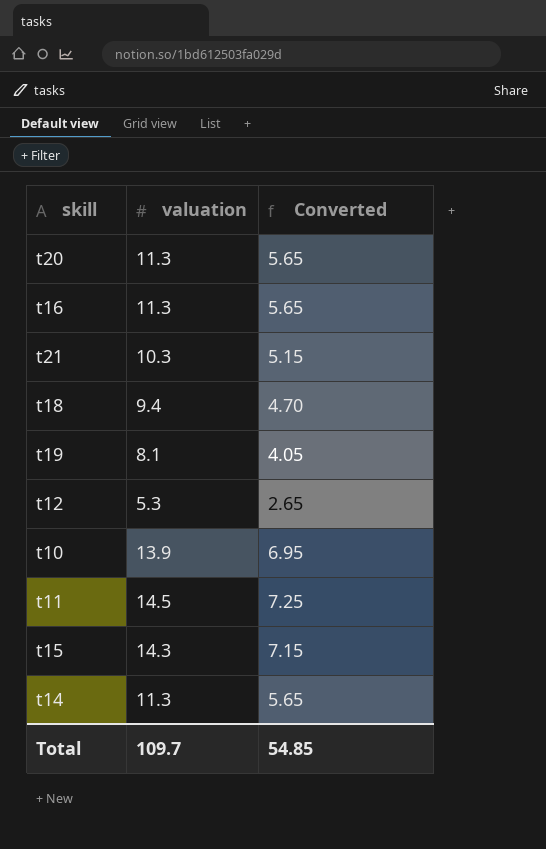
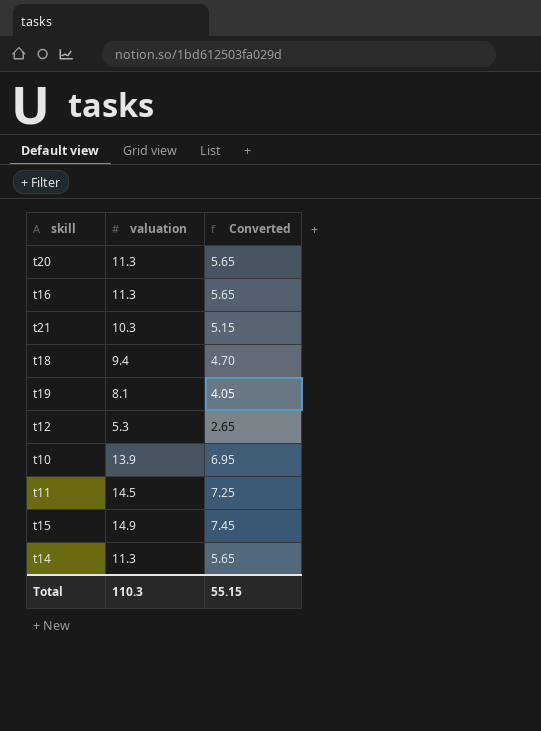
t15 | valuation: 14.3 -> 14.9
t15 | Converted: 7.15 -> 7.45
Total | valuation: 109.7 -> 110.3
Total | Converted: 54.85 -> 55.15

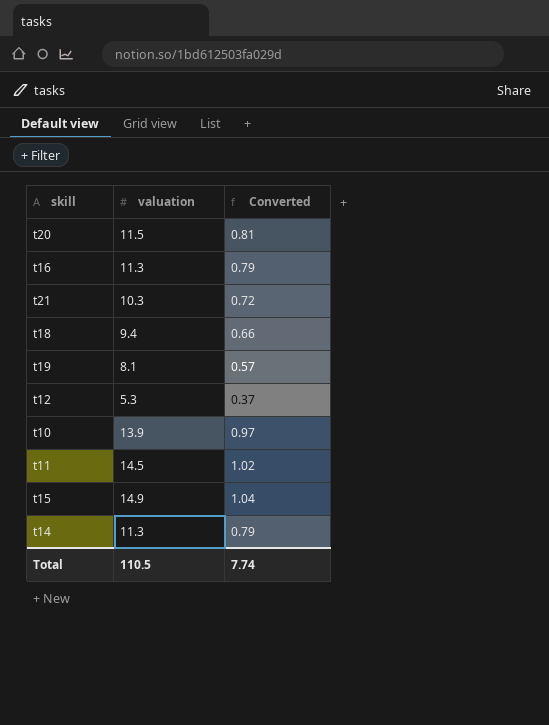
column Converted | formula: [valuation] * 0.5 -> [valuation] * 0.07
t20 | valuation: 11.3 -> 11.5
Total | valuation: 110.3 -> 110.5
Total | Converted: 55.15 -> 7.74

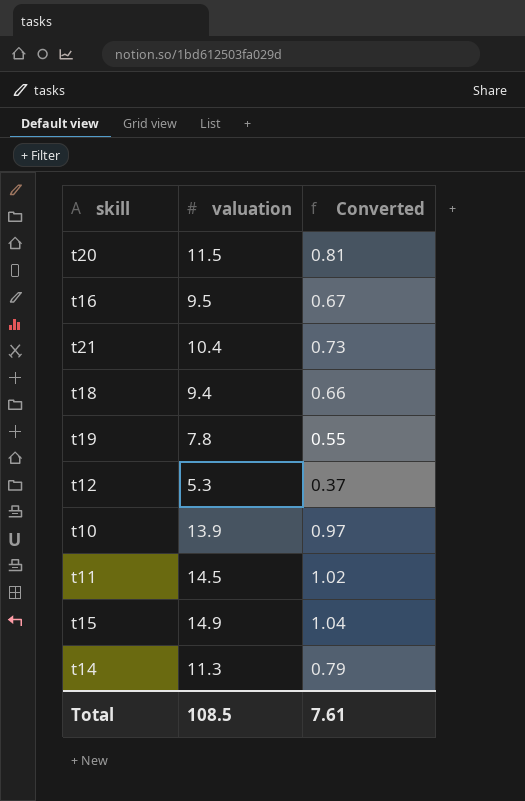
t16 | valuation: 11.3 -> 9.5
t16 | Converted: 0.79 -> 0.67
t21 | valuation: 10.3 -> 10.4
t21 | Converted: 0.72 -> 0.73
t19 | valuation: 8.1 -> 7.8
t19 | Converted: 0.57 -> 0.55
Total | valuation: 110.5 -> 108.5
Total | Converted: 7.74 -> 7.61

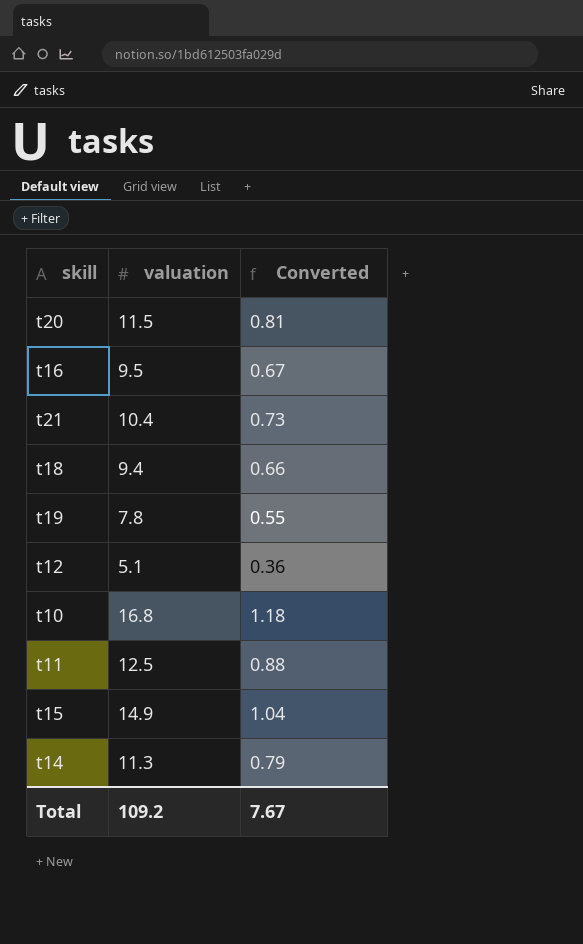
t12 | valuation: 5.3 -> 5.1
t12 | Converted: 0.37 -> 0.36
t10 | valuation: 13.9 -> 16.8
t10 | Converted: 0.97 -> 1.18
t11 | valuation: 14.5 -> 12.5
t11 | Converted: 1.02 -> 0.88
Total | valuation: 108.5 -> 109.2
Total | Converted: 7.61 -> 7.67

